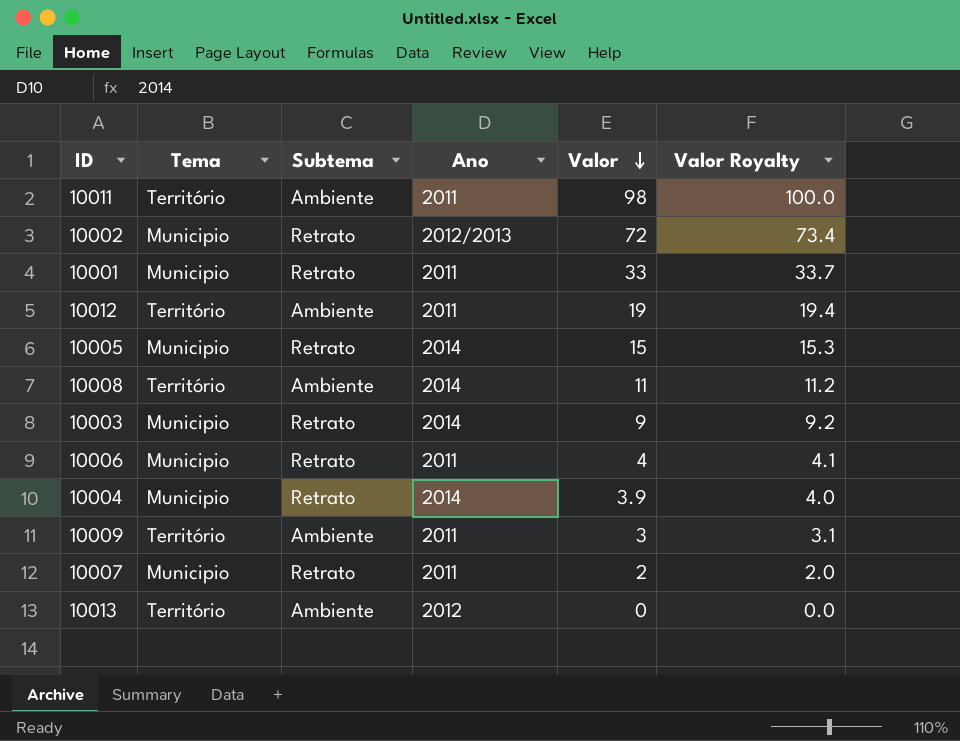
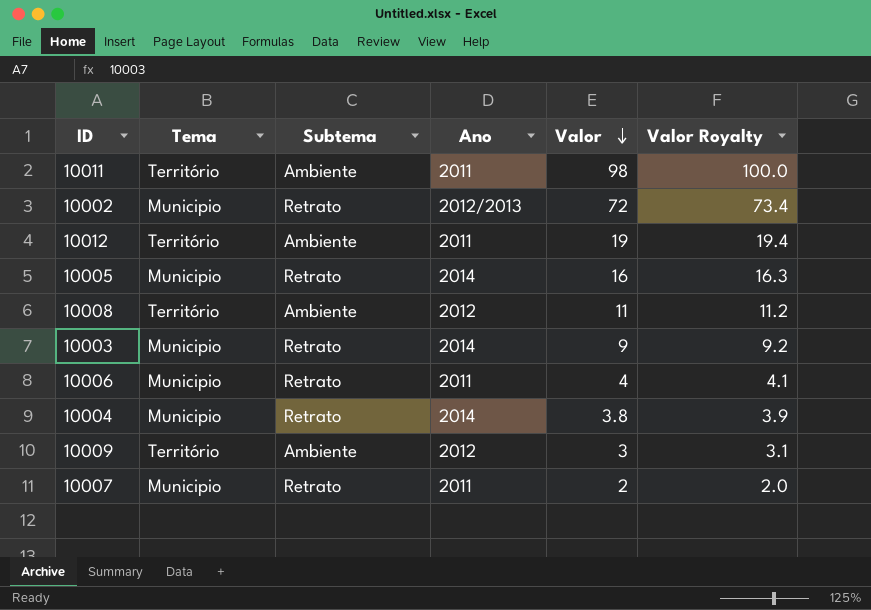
row 10001: Municipio | Retrato | 2011 | 33 | 33.7 -> none
row 10013: Território | Ambiente | 2012 | 0 | 0.0 -> none
10005 | Valor: 15 -> 16
10005 | Valor Royalty: 15.3 -> 16.3
10008 | Ano: 2014 -> 2012
10004 | Valor: 3.9 -> 3.8
10004 | Valor Royalty: 4.0 -> 3.9
10009 | Ano: 2011 -> 2012

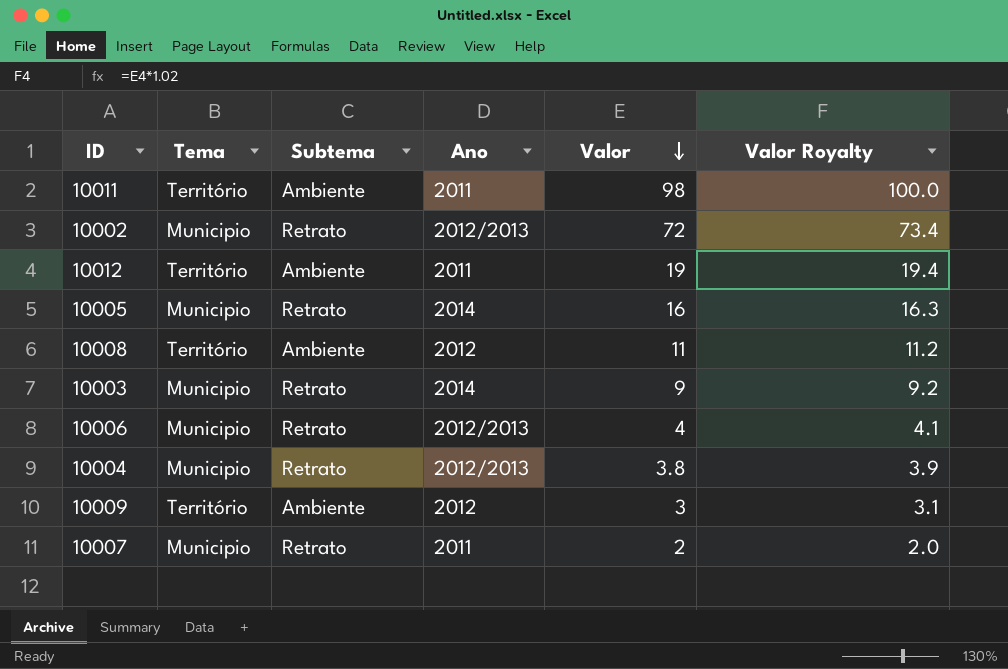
10006 | Ano: 2011 -> 2012/2013
10004 | Ano: 2014 -> 2012/2013

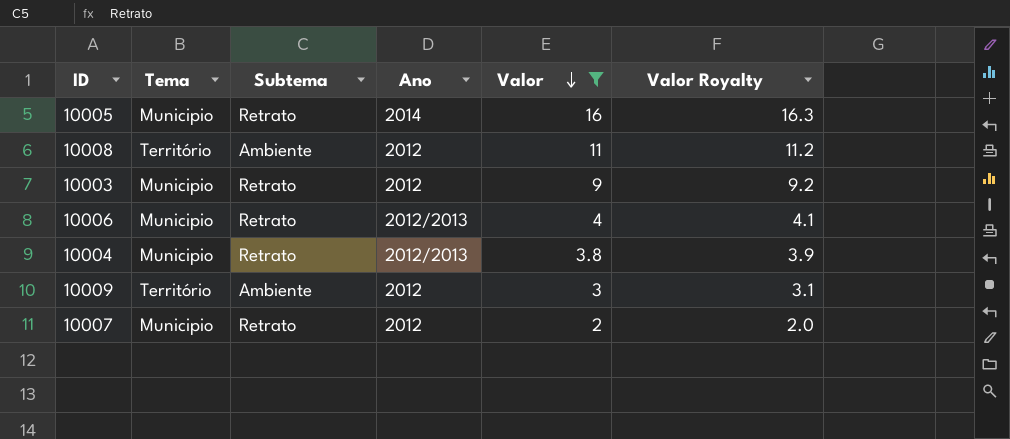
filter: none -> Valor <= 16
10003 | Ano: 2014 -> 2012
10007 | Ano: 2011 -> 2012

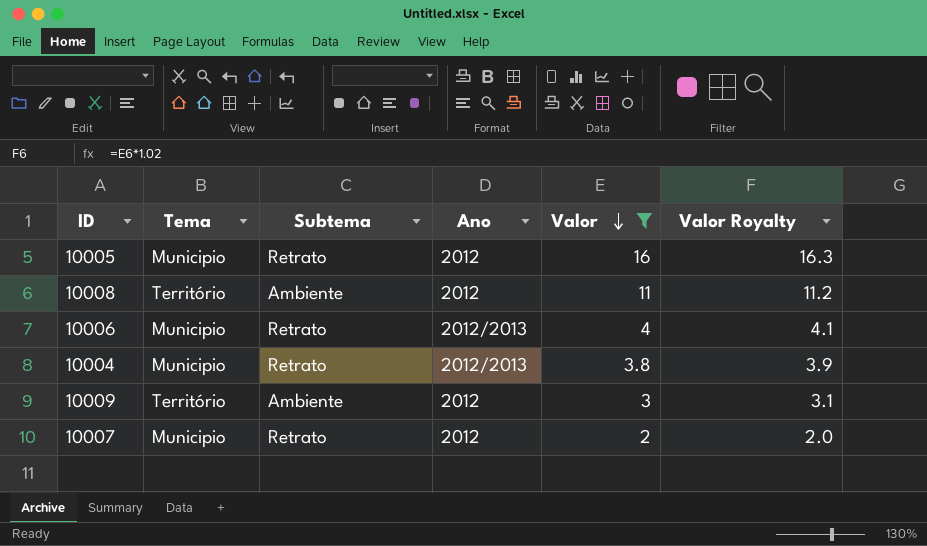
row 10003: Municipio | Retrato | 2012 | 9 | 9.2 -> none
10005 | Ano: 2014 -> 2012

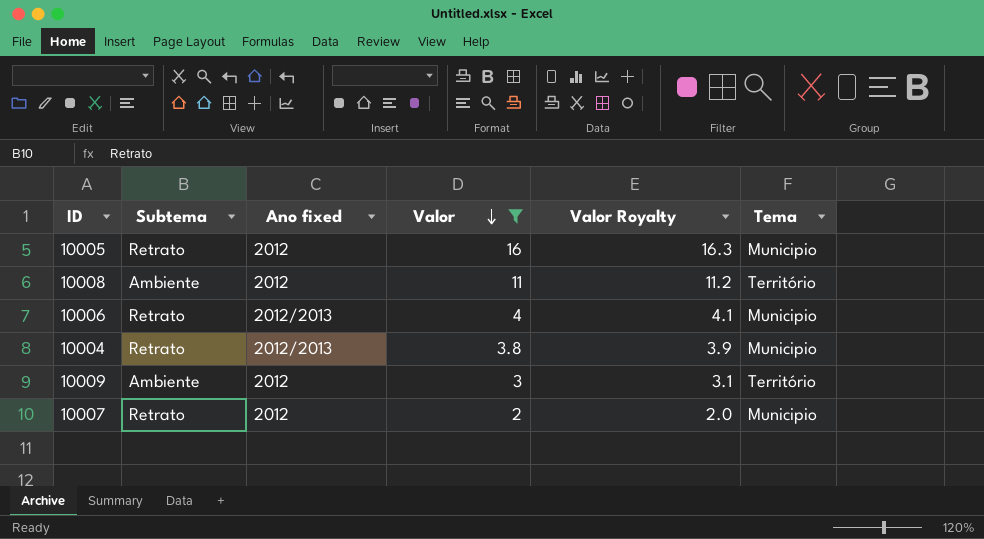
column name: Ano -> Ano fixed
column Tema | position: 2 -> 6

